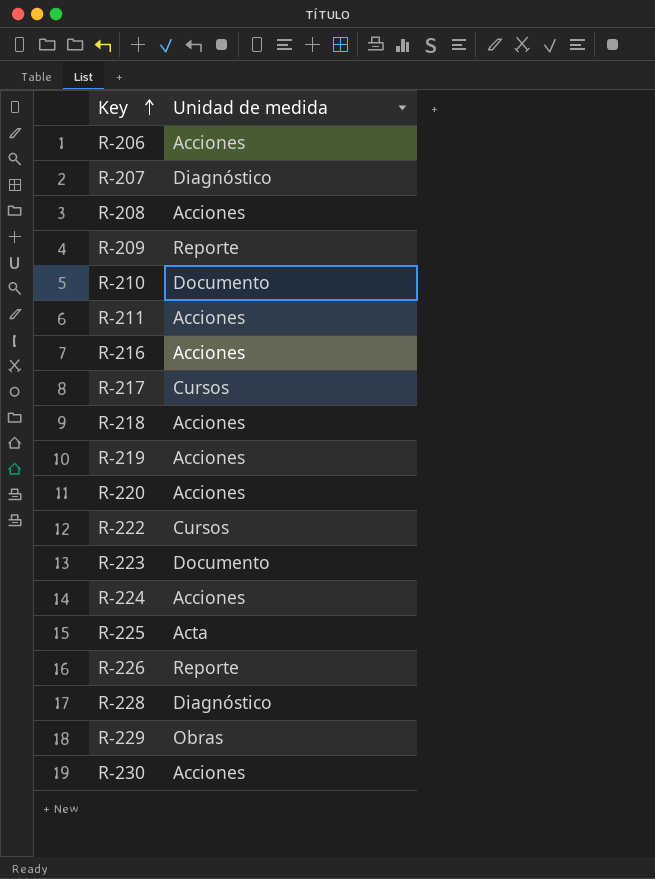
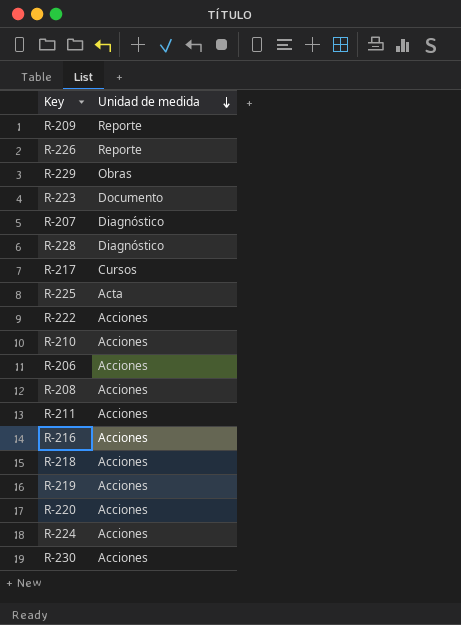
row order: Key ascending -> Unidad de medida descending
R-222 | Unidad de medida: Cursos -> Acciones
R-210 | Unidad de medida: Documento -> Acciones

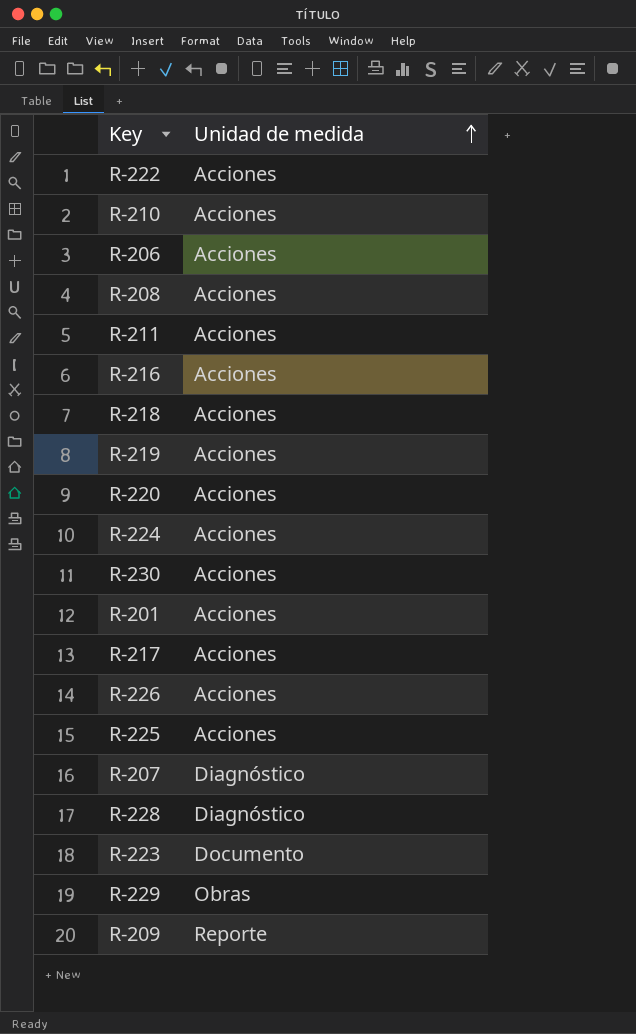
row order: Unidad de medida descending -> Unidad de medida ascending
row R-201: none -> Acciones
R-217 | Unidad de medida: Cursos -> Acciones
R-226 | Unidad de medida: Reporte -> Acciones
R-225 | Unidad de medida: Acta -> Acciones

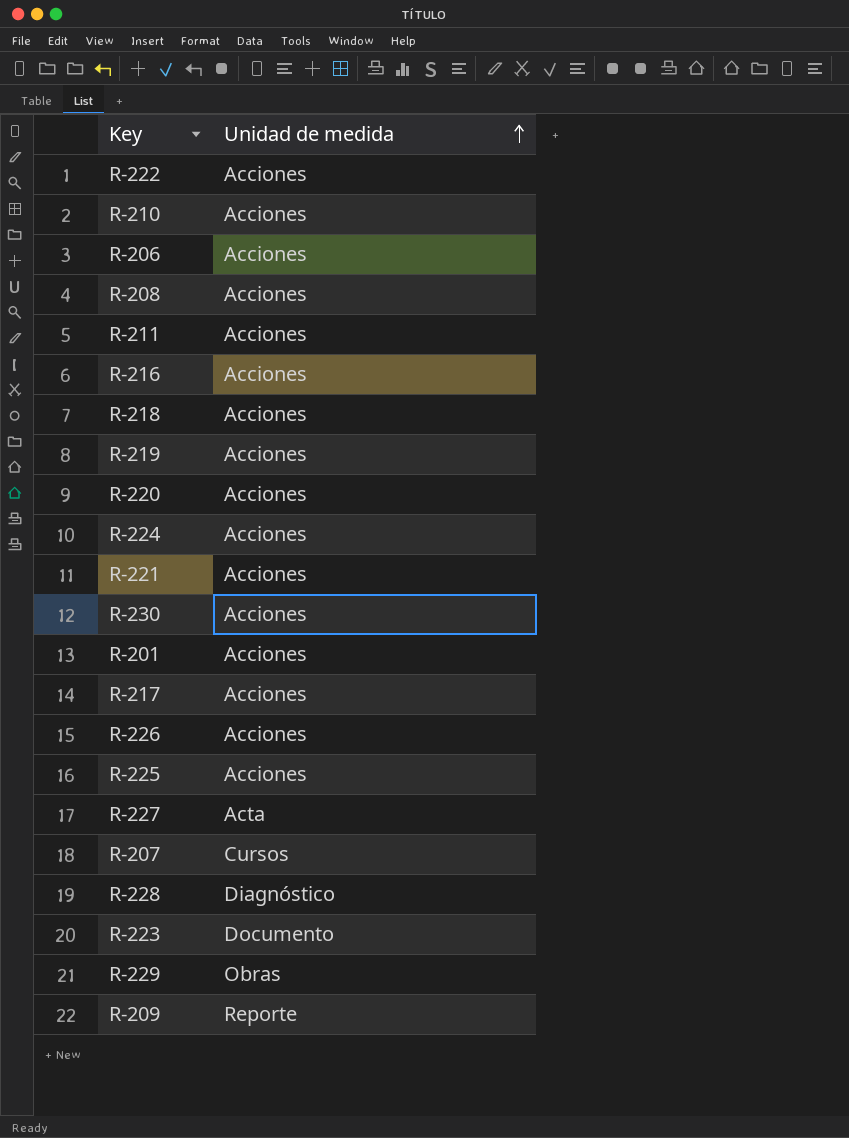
row R-221: none -> Acciones
row R-227: none -> Acta
R-207 | Unidad de medida: Diagnóstico -> Cursos

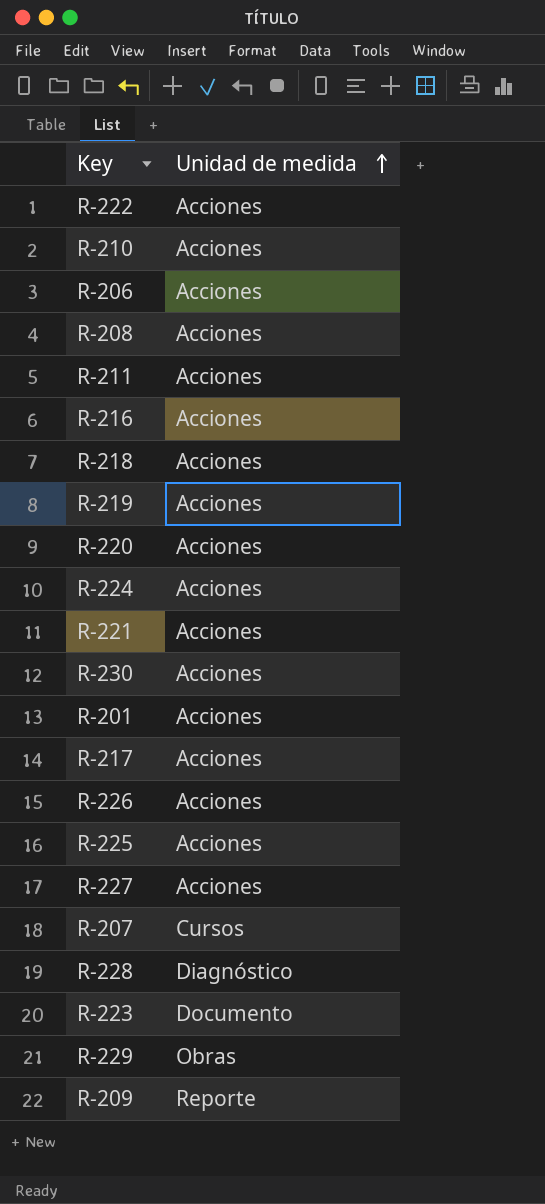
R-227 | Unidad de medida: Acta -> Acciones

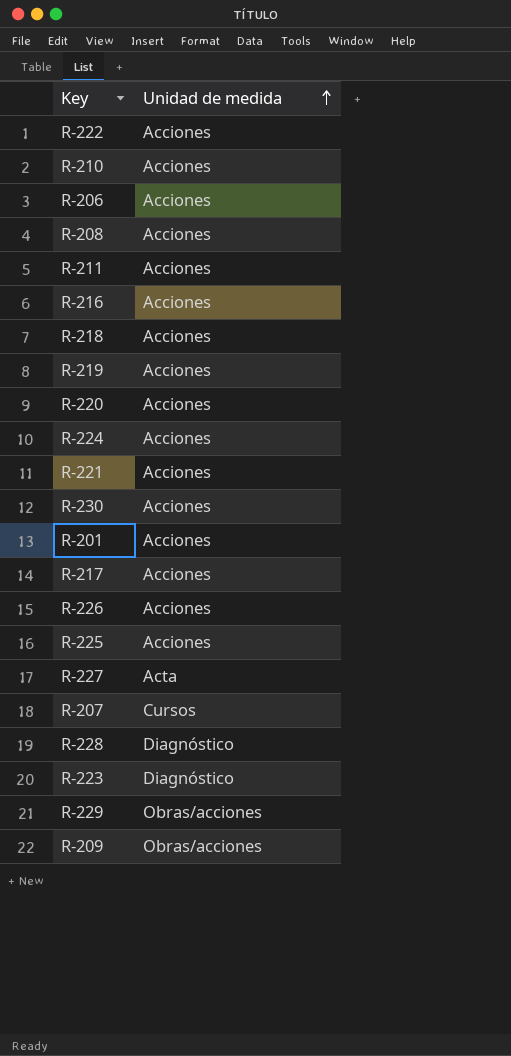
R-227 | Unidad de medida: Acciones -> Acta
R-223 | Unidad de medida: Documento -> Diagnóstico
R-229 | Unidad de medida: Obras -> Obras/acciones
R-209 | Unidad de medida: Reporte -> Obras/acciones

